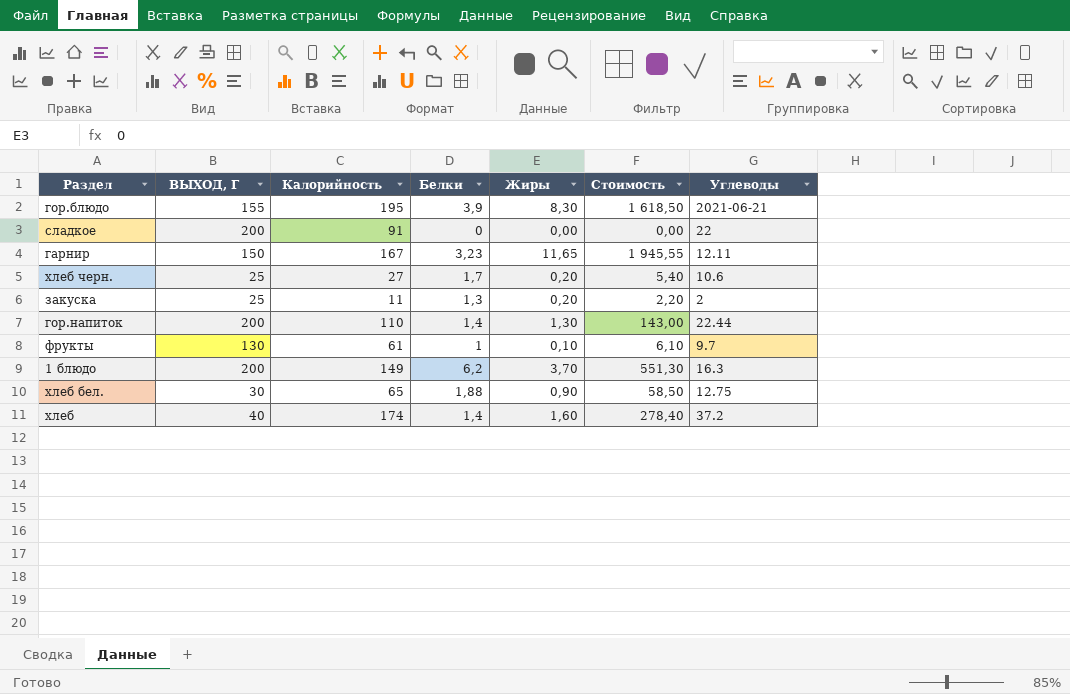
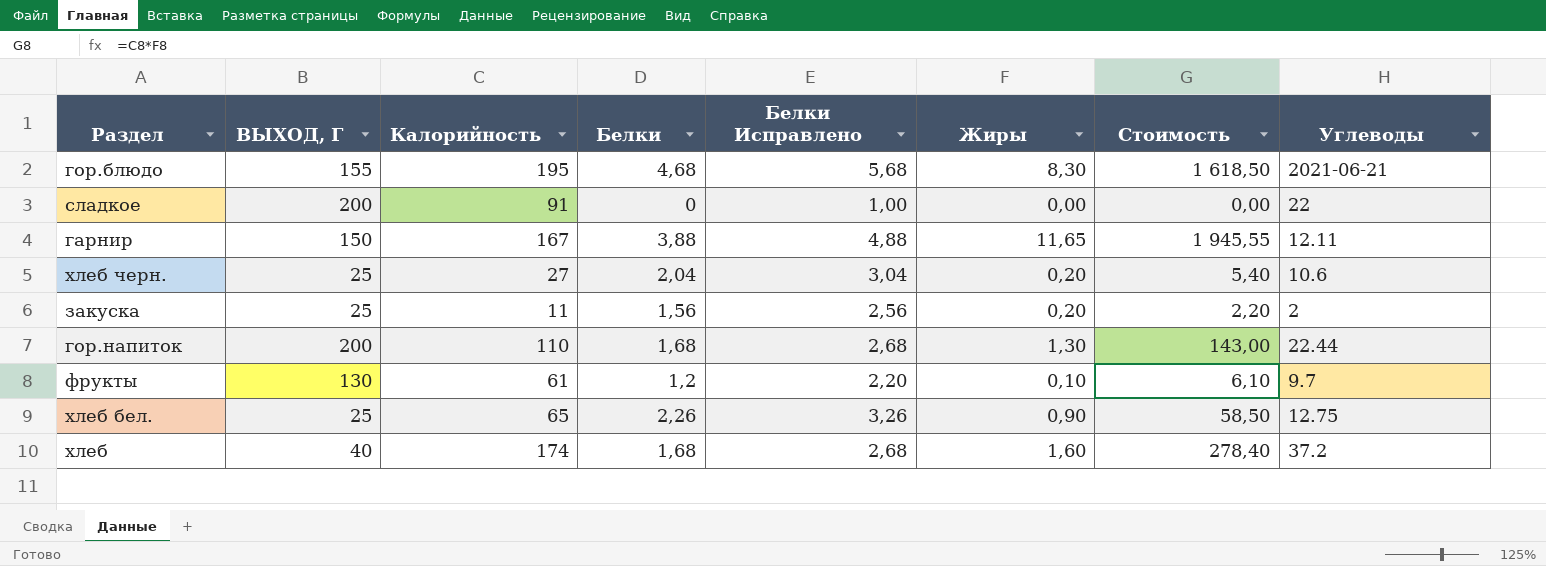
column Белки Исправлено | formula: none -> [Белки] + 1
row 1 блюдо: 200 | 149 | 6,2 | 3,70 | 551,30 | 16.3 -> none
гор.блюдо | Белки: 3,9 -> 4,68
гарнир | Белки: 3,23 -> 3,88
хлеб черн. | Белки: 1,7 -> 2,04
закуска | Белки: 1,3 -> 1,56
гор.напиток | Белки: 1,4 -> 1,68
фрукты | Белки: 1 -> 1,2
хлеб бел. | ВЫХОД, Г: 30 -> 25
хлеб бел. | Белки: 1,88 -> 2,26
хлеб | Белки: 1,4 -> 1,68

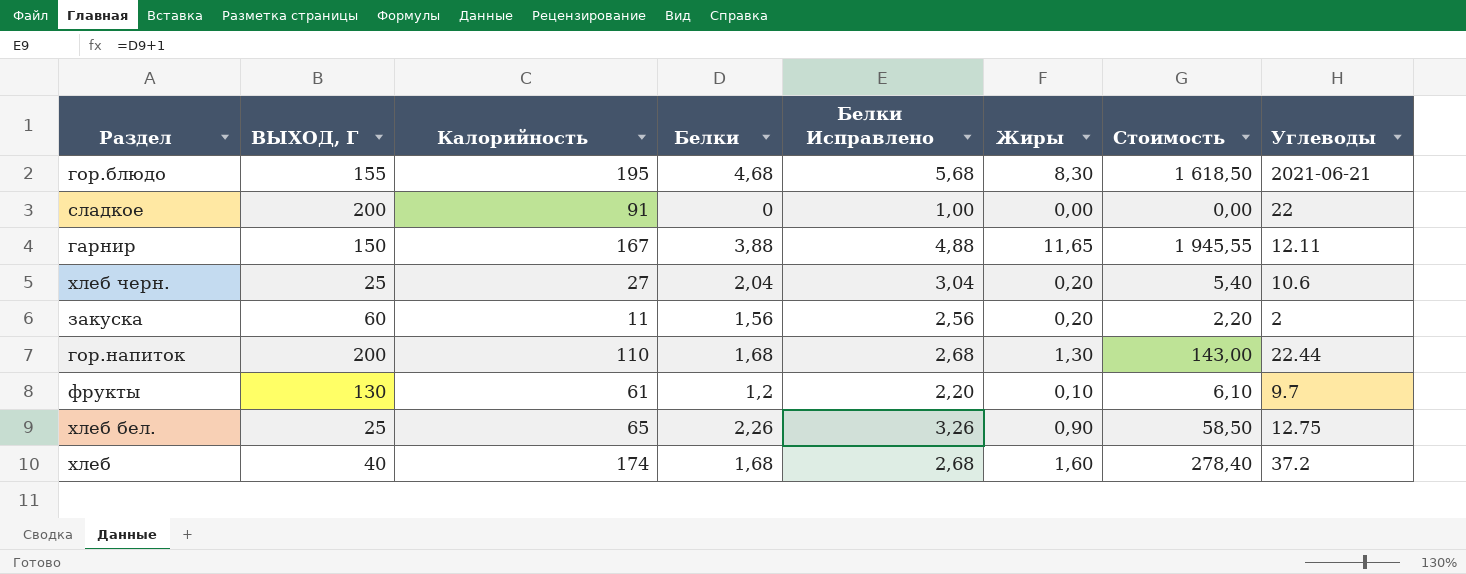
закуска | ВЫХОД, Г: 25 -> 60

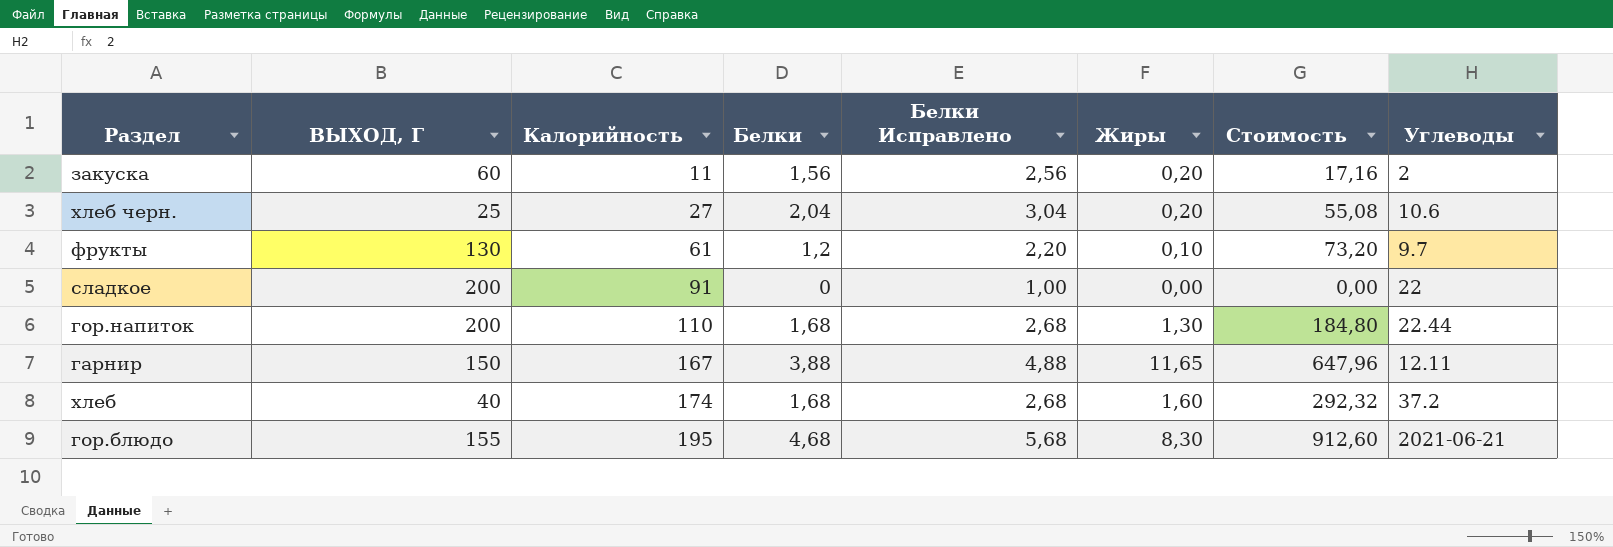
row order: none -> Калорийность ascending
column Стоимость | formula: [Калорийность] * [Жиры] -> [Калорийность] * [Белки]
row хлеб бел.: 25 | 65 | 2,26 | 3,26 | 0,90 | 58,50 | 12.75 -> none

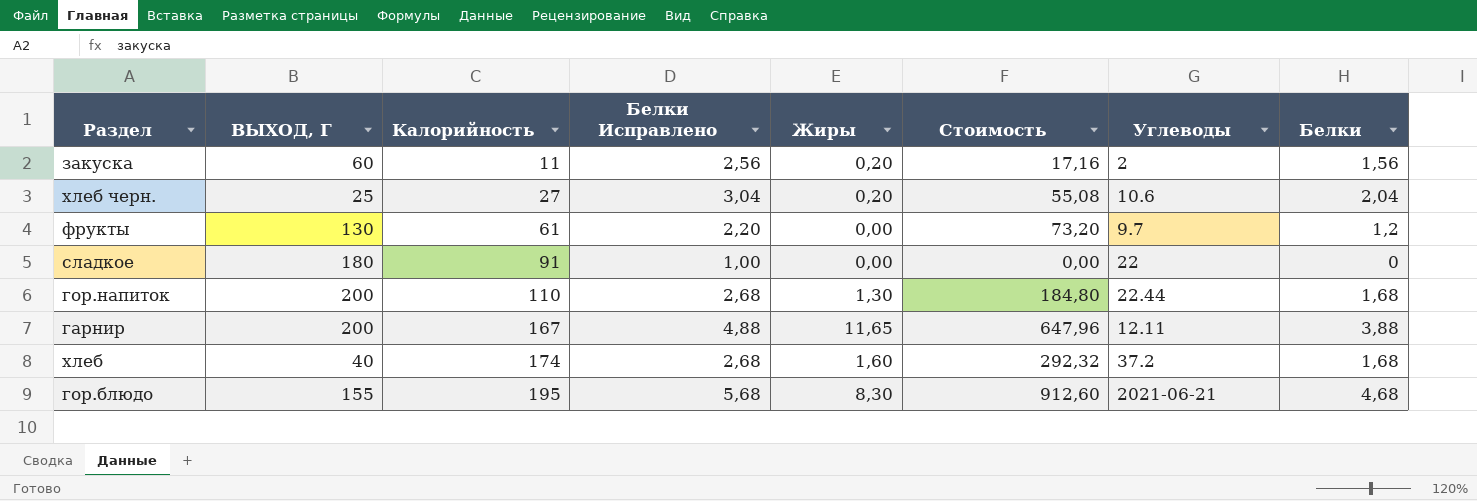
column Белки | position: 4 -> 8
фрукты | Жиры: 0,10 -> 0,00
сладкое | ВЫХОД, Г: 200 -> 180
гарнир | ВЫХОД, Г: 150 -> 200

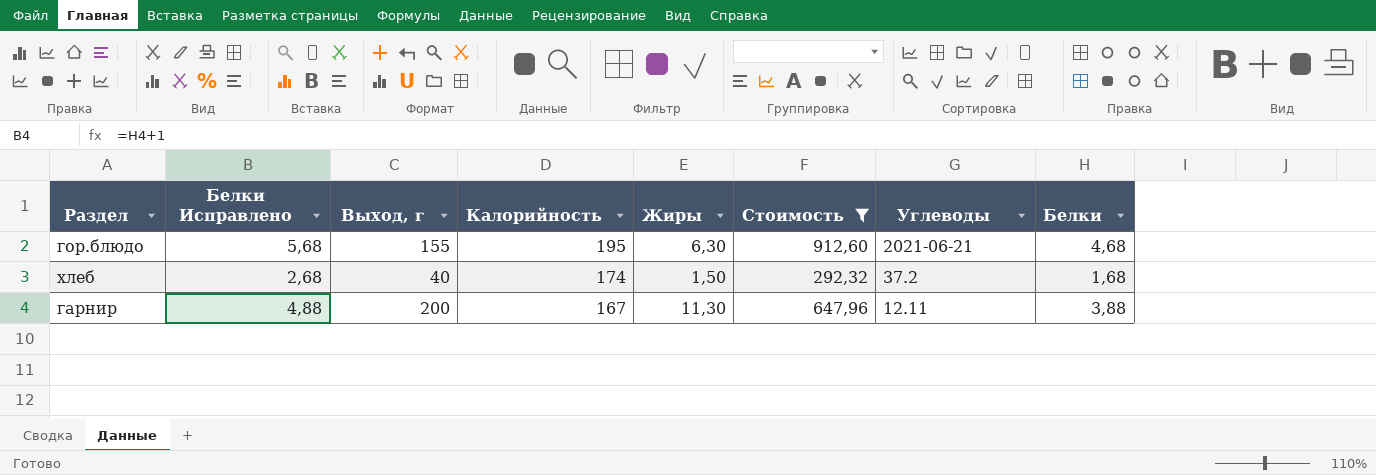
filter: none -> Стоимость >= 292,32
row order: Калорийность ascending -> Калорийность descending
column Белки Исправлено | position: 4 -> 2
column name: ВЫХОД, Г -> Выход, г
гор.блюдо | Жиры: 8,30 -> 6,30
хлеб | Жиры: 1,60 -> 1,50
гарнир | Жиры: 11,65 -> 11,30

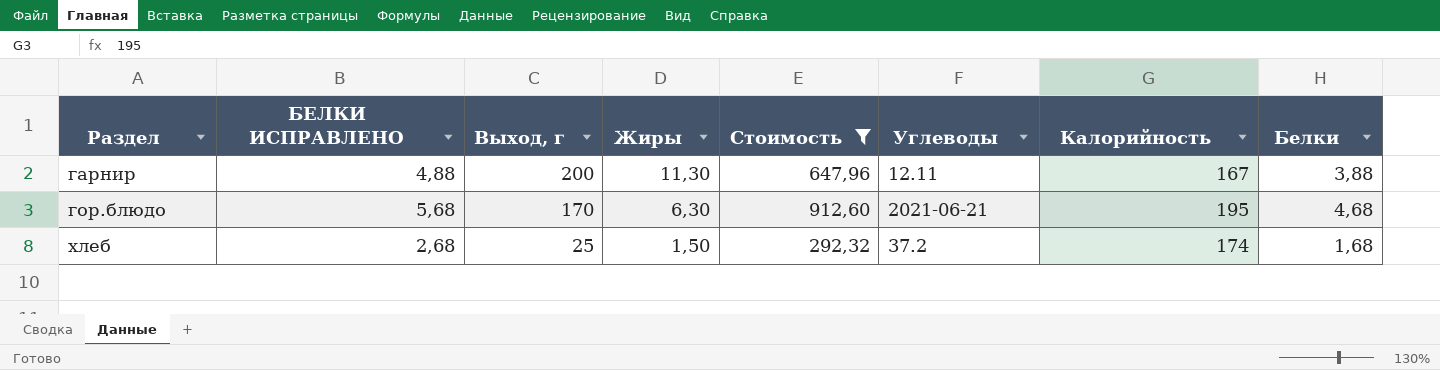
row order: Калорийность descending -> Раздел ascending
column name: Белки Исправлено -> БЕЛКИ ИСПРАВЛЕНО
column Калорийность | position: 4 -> 7
гор.блюдо | Выход, г: 155 -> 170
хлеб | Выход, г: 40 -> 25

